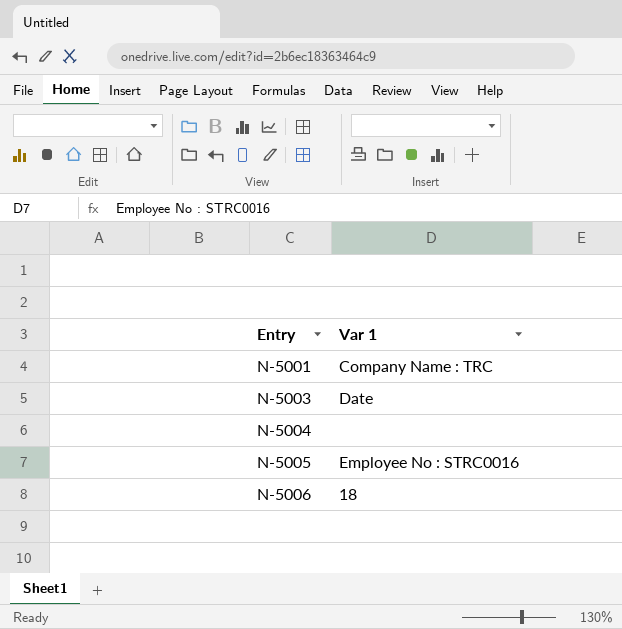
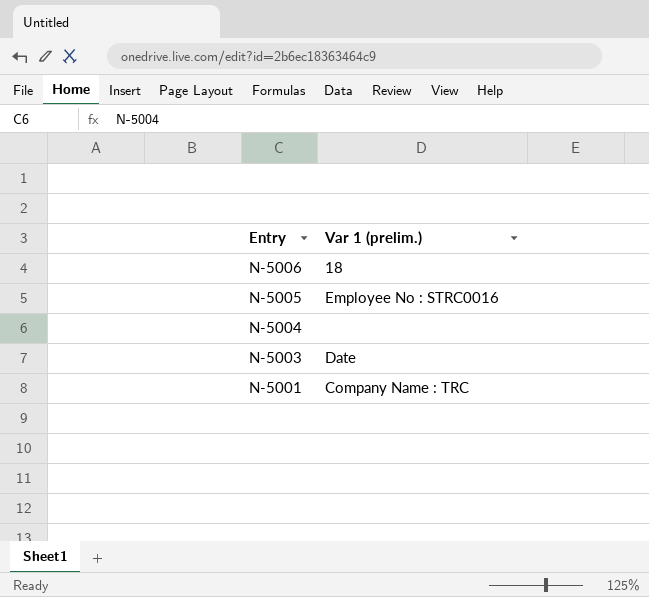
row order: Entry ascending -> Entry descending
column name: Var 1 -> Var 1 (prelim.)

